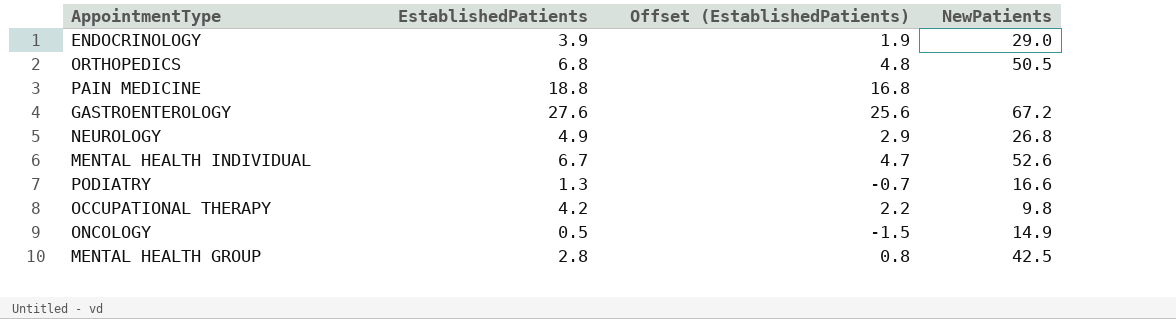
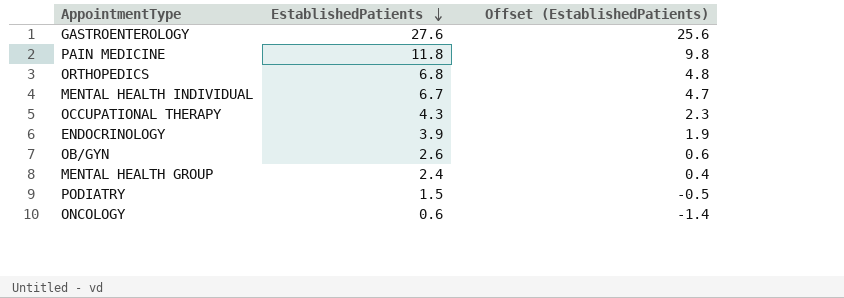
row order: none -> EstablishedPatients descending
column NewPatients | position: 4 -> none
row NEUROLOGY: 4.9 | 2.9 | 26.8 -> none
PAIN MEDICINE | EstablishedPatients: 18.8 -> 11.8
PAIN MEDICINE | Offset (EstablishedPatients): 16.8 -> 9.8
OCCUPATIONAL THERAPY | EstablishedPatients: 4.2 -> 4.3
OCCUPATIONAL THERAPY | Offset (EstablishedPatients): 2.2 -> 2.3
row OB/GYN: none -> 2.6 | 0.6
MENTAL HEALTH GROUP | EstablishedPatients: 2.8 -> 2.4
MENTAL HEALTH GROUP | Offset (EstablishedPatients): 0.8 -> 0.4
PODIATRY | EstablishedPatients: 1.3 -> 1.5
PODIATRY | Offset (EstablishedPatients): -0.7 -> -0.5
ONCOLOGY | EstablishedPatients: 0.5 -> 0.6
ONCOLOGY | Offset (EstablishedPatients): -1.5 -> -1.4

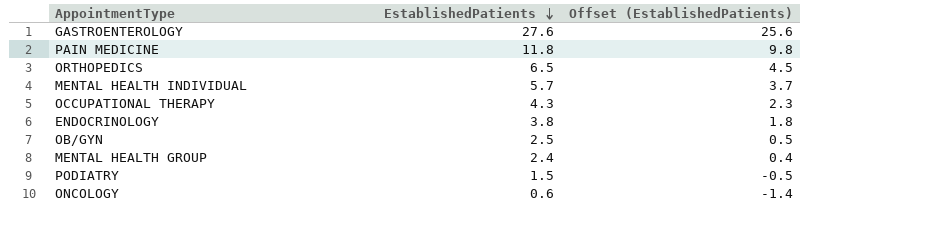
ORTHOPEDICS | EstablishedPatients: 6.8 -> 6.5
ORTHOPEDICS | Offset (EstablishedPatients): 4.8 -> 4.5
MENTAL HEALTH INDIVIDUAL | EstablishedPatients: 6.7 -> 5.7
MENTAL HEALTH INDIVIDUAL | Offset (EstablishedPatients): 4.7 -> 3.7
ENDOCRINOLOGY | EstablishedPatients: 3.9 -> 3.8
ENDOCRINOLOGY | Offset (EstablishedPatients): 1.9 -> 1.8
OB/GYN | EstablishedPatients: 2.6 -> 2.5
OB/GYN | Offset (EstablishedPatients): 0.6 -> 0.5

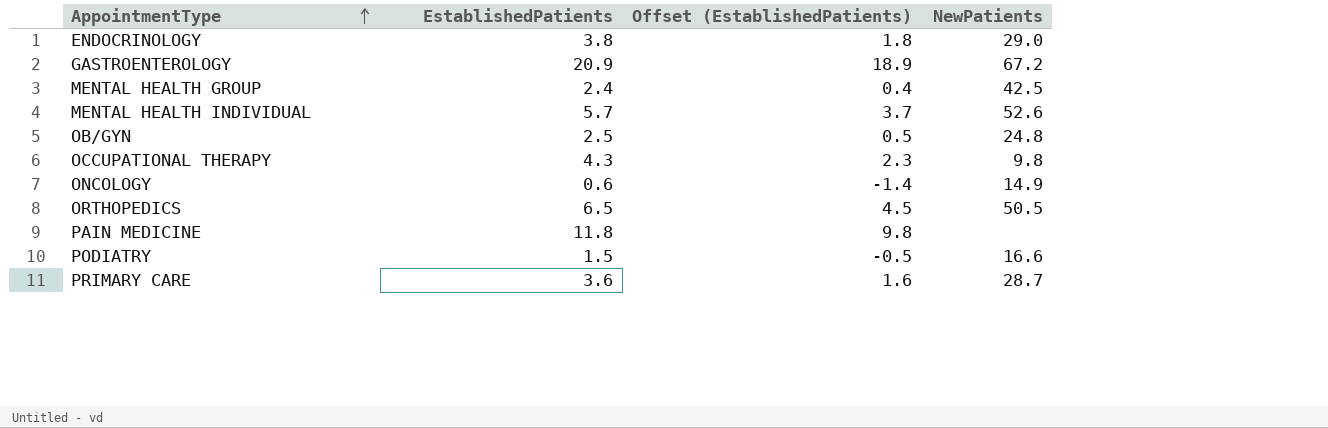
row order: EstablishedPatients descending -> AppointmentType ascending
column NewPatients | position: none -> 4
GASTROENTEROLOGY | EstablishedPatients: 27.6 -> 20.9
GASTROENTEROLOGY | Offset (EstablishedPatients): 25.6 -> 18.9
row PRIMARY CARE: none -> 3.6 | 1.6 | 28.7

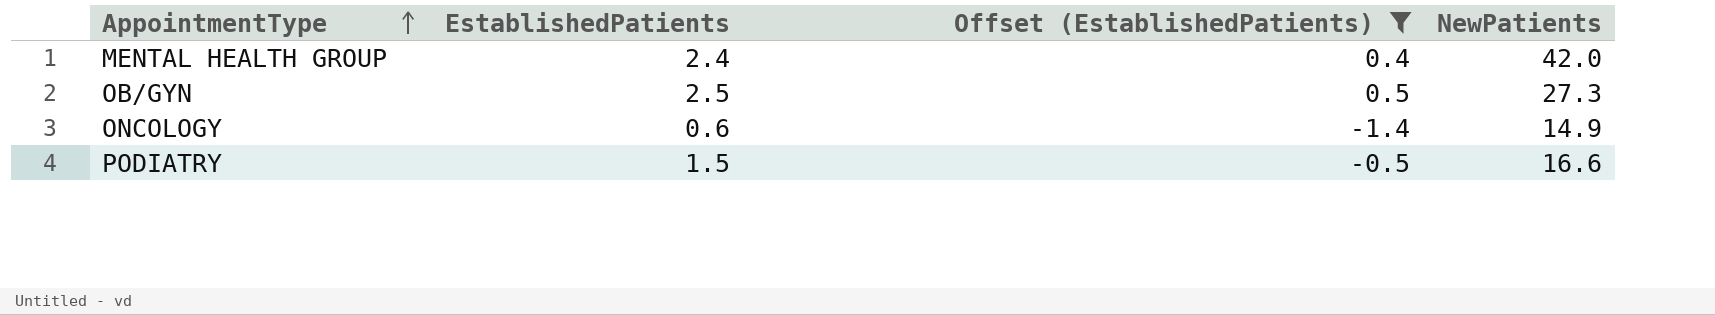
filter: none -> Offset (EstablishedPatients) <= 0.5
MENTAL HEALTH GROUP | NewPatients: 42.5 -> 42.0
OB/GYN | NewPatients: 24.8 -> 27.3

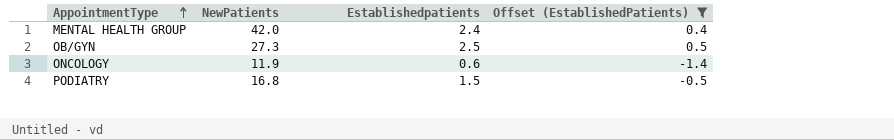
column NewPatients | position: 4 -> 2
column name: EstablishedPatients -> Establishedpatients
ONCOLOGY | NewPatients: 14.9 -> 11.9
PODIATRY | NewPatients: 16.6 -> 16.8

